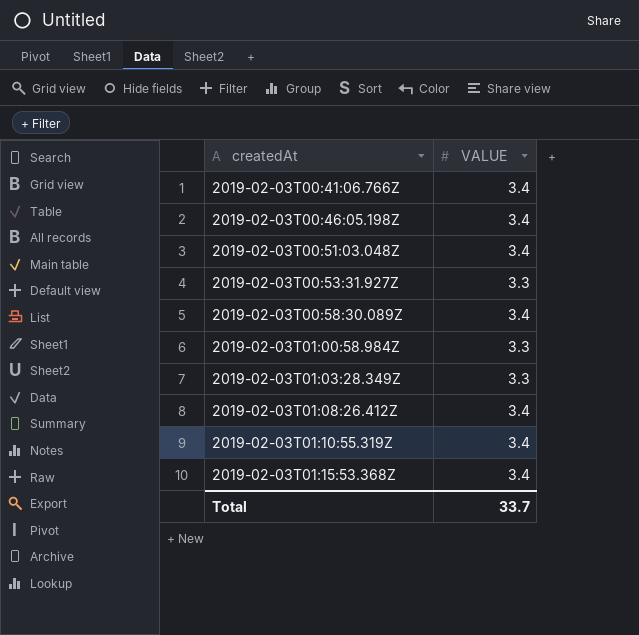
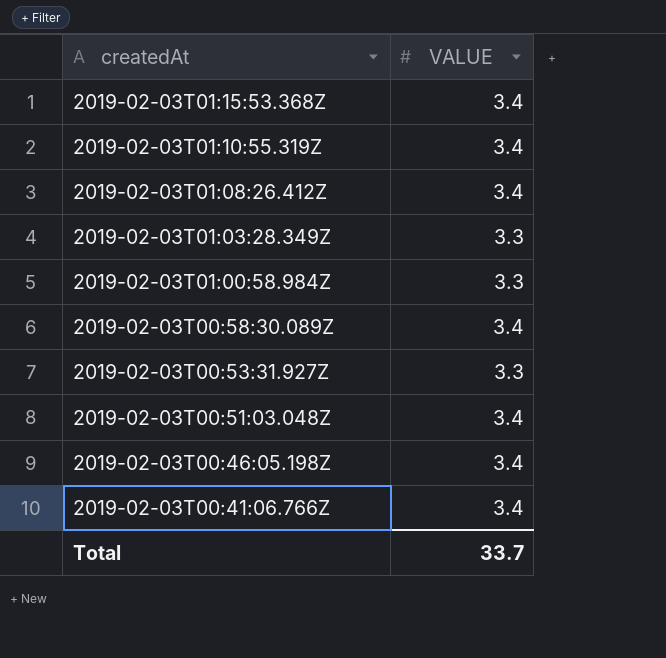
row order: createdAt ascending -> createdAt descending

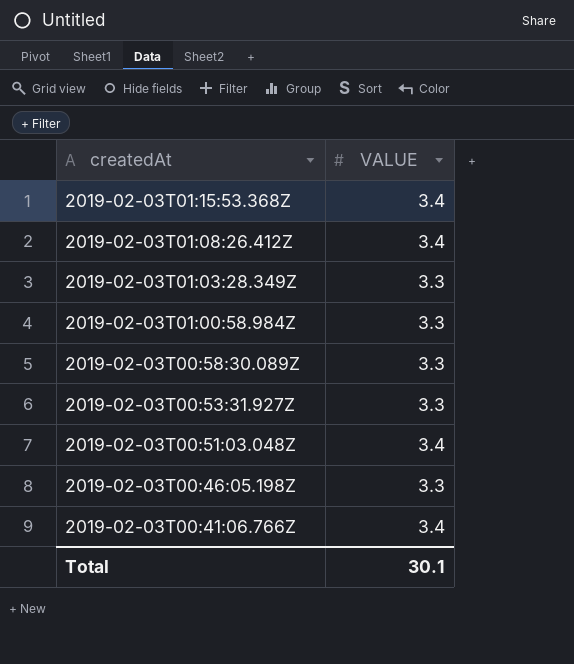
row 2019-02-03T01:10:55.319Z: 3.4 -> none
2019-02-03T00:58:30.089Z | VALUE: 3.4 -> 3.3
2019-02-03T00:46:05.198Z | VALUE: 3.4 -> 3.3
Total | VALUE: 33.7 -> 30.1

